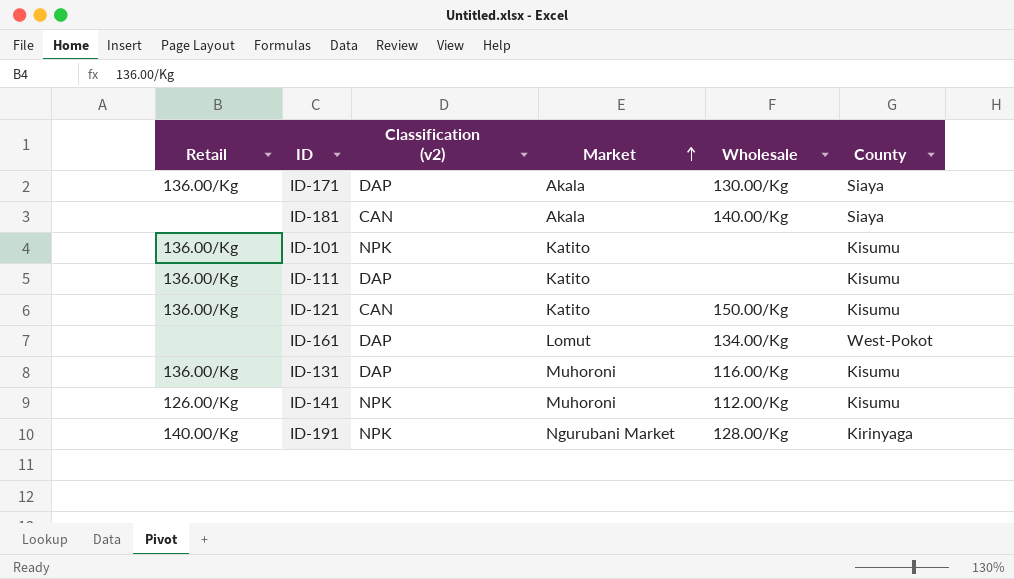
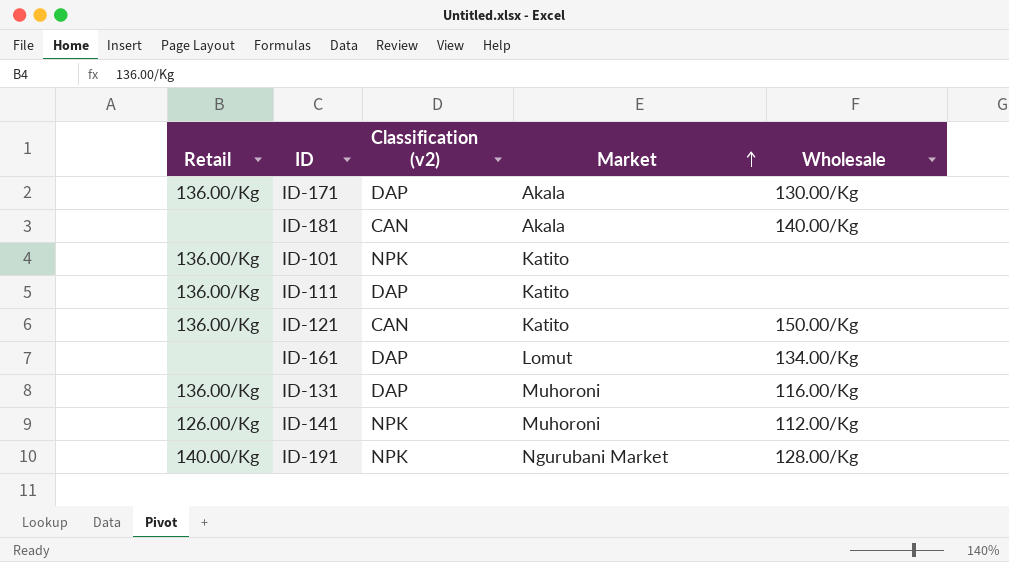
column County | position: 6 -> none

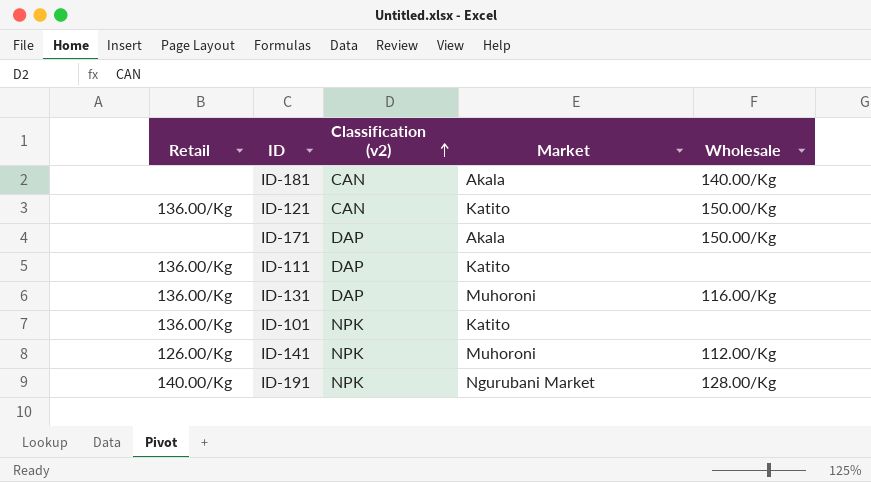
row order: Market ascending -> Classification (v2) ascending
row ID-161: none | DAP | Lomut | 134.00/Kg -> none
ID-171 | Retail: 136.00/Kg -> none
ID-171 | Wholesale: 130.00/Kg -> 150.00/Kg

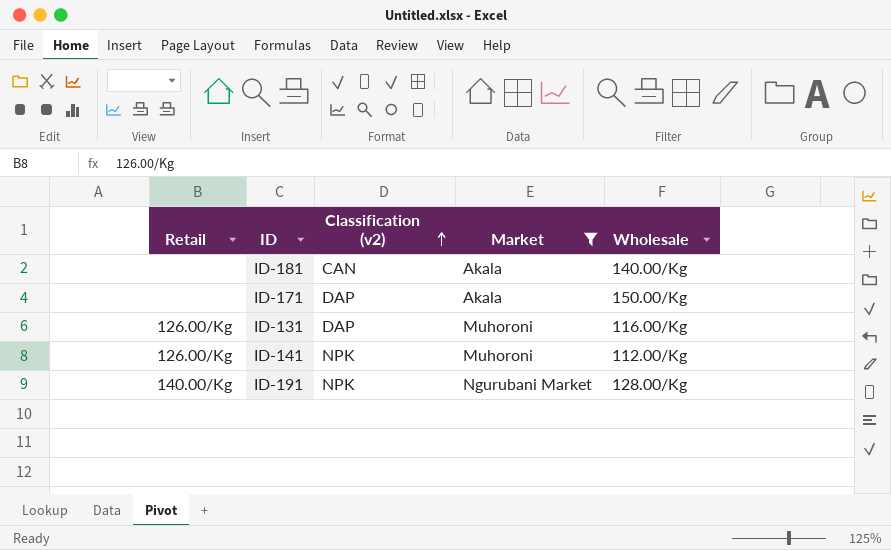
filter: none -> Market != Katito
ID-131 | Retail: 136.00/Kg -> 126.00/Kg

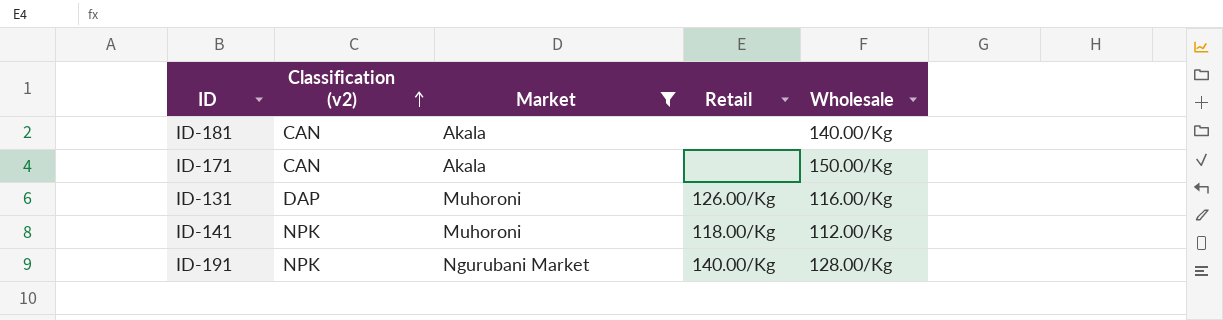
column Retail | position: 1 -> 4
ID-171 | Classification (v2): DAP -> CAN
ID-141 | Retail: 126.00/Kg -> 118.00/Kg

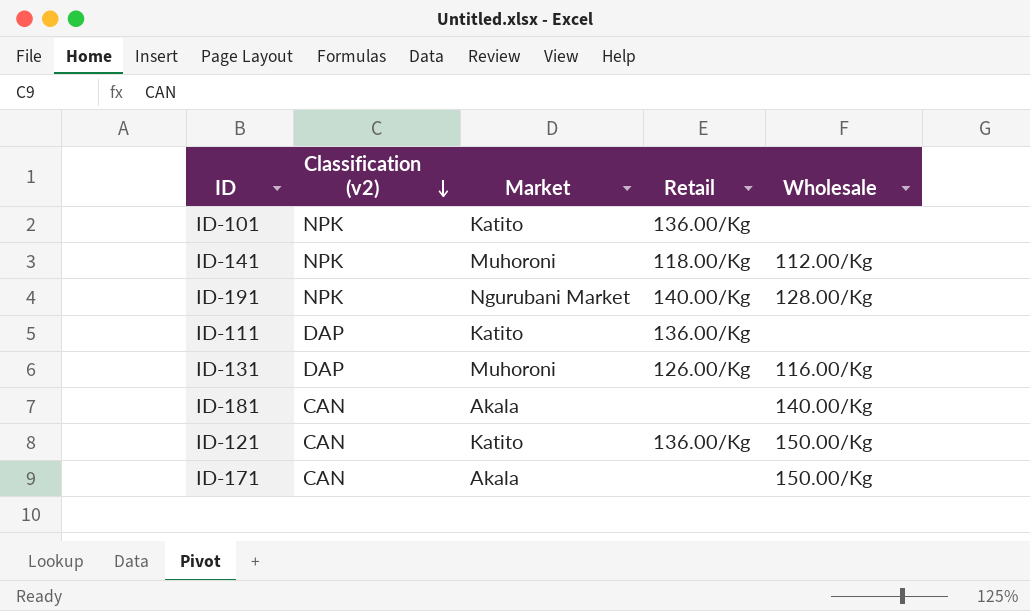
filter: Market != Katito -> none
row order: Classification (v2) ascending -> Classification (v2) descending

